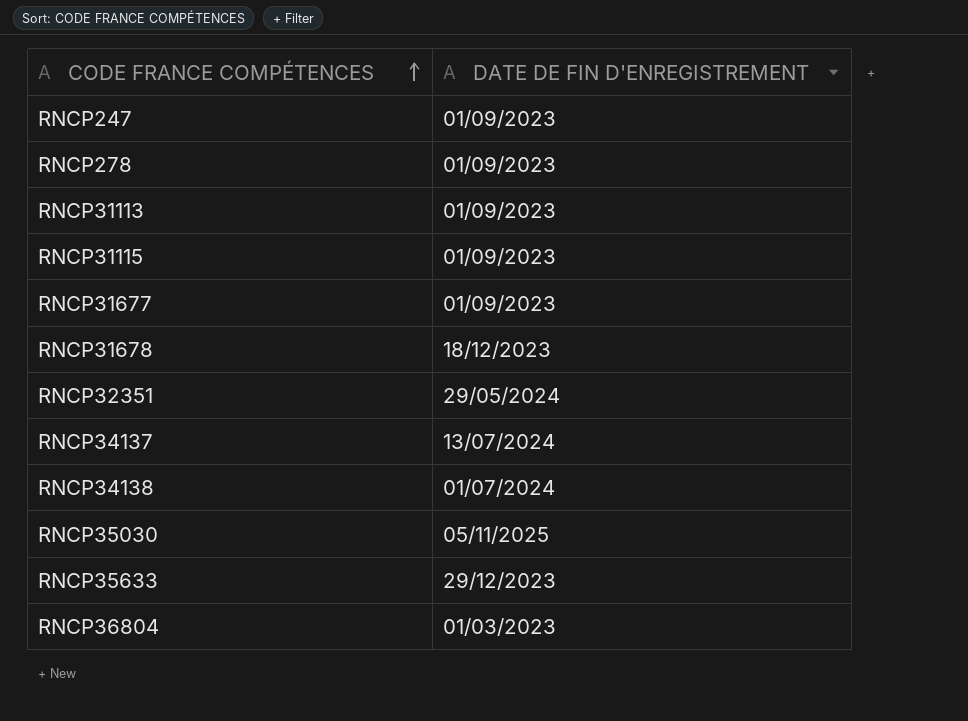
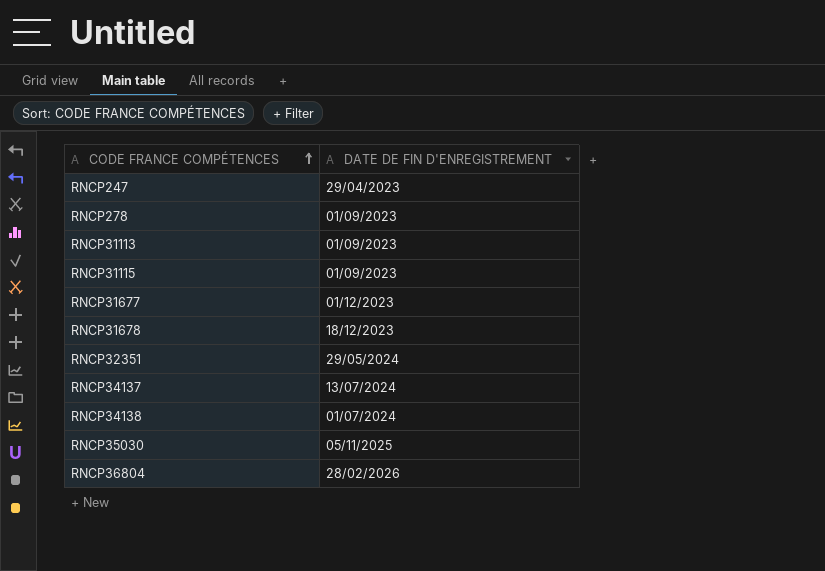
row RNCP35633: 29/12/2023 -> none
RNCP247 | DATE DE FIN D'ENREGISTREMENT: 01/09/2023 -> 29/04/2023
RNCP31677 | DATE DE FIN D'ENREGISTREMENT: 01/09/2023 -> 01/12/2023
RNCP36804 | DATE DE FIN D'ENREGISTREMENT: 01/03/2023 -> 28/02/2026

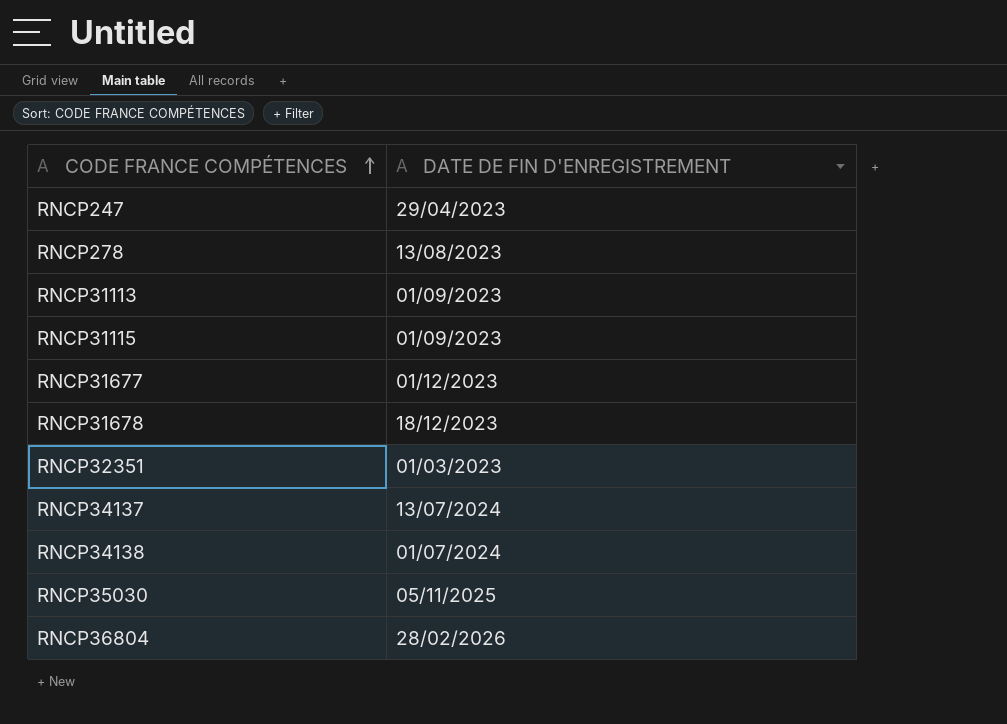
RNCP278 | DATE DE FIN D'ENREGISTREMENT: 01/09/2023 -> 13/08/2023
RNCP32351 | DATE DE FIN D'ENREGISTREMENT: 29/05/2024 -> 01/03/2023

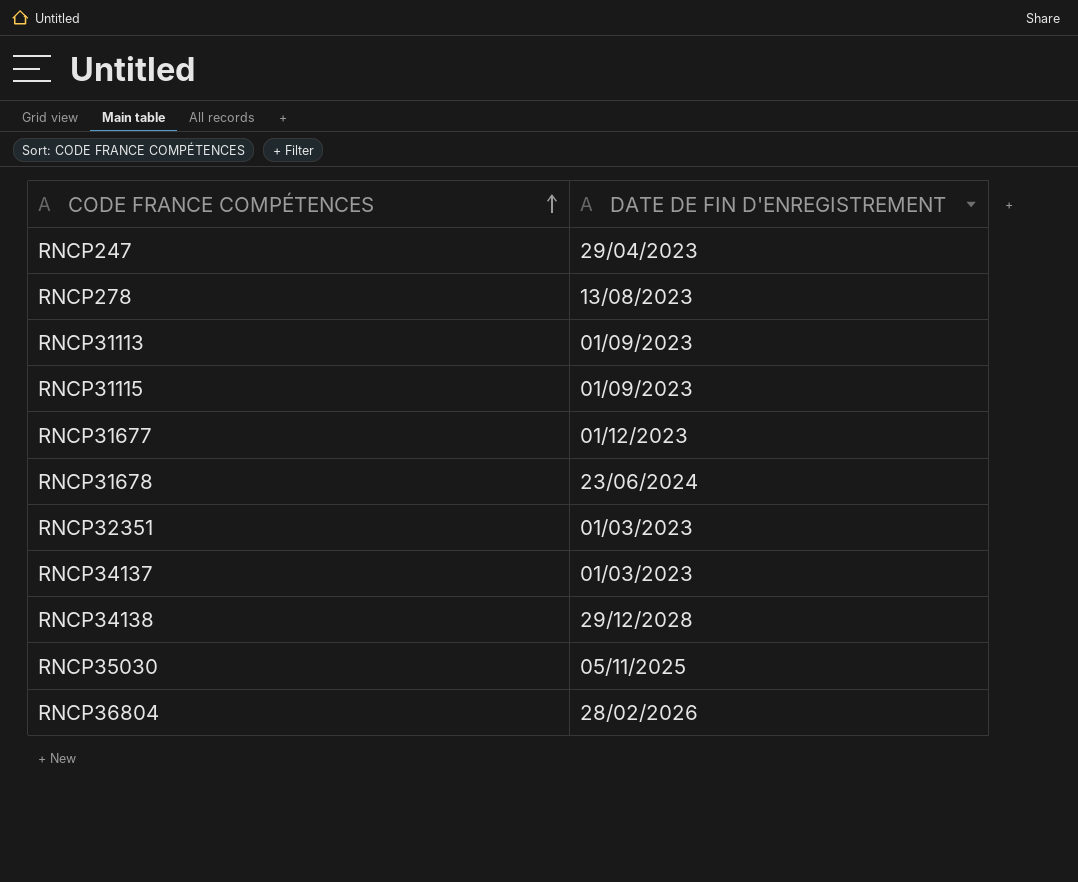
RNCP31678 | DATE DE FIN D'ENREGISTREMENT: 18/12/2023 -> 23/06/2024
RNCP34137 | DATE DE FIN D'ENREGISTREMENT: 13/07/2024 -> 01/03/2023
RNCP34138 | DATE DE FIN D'ENREGISTREMENT: 01/07/2024 -> 29/12/2028

